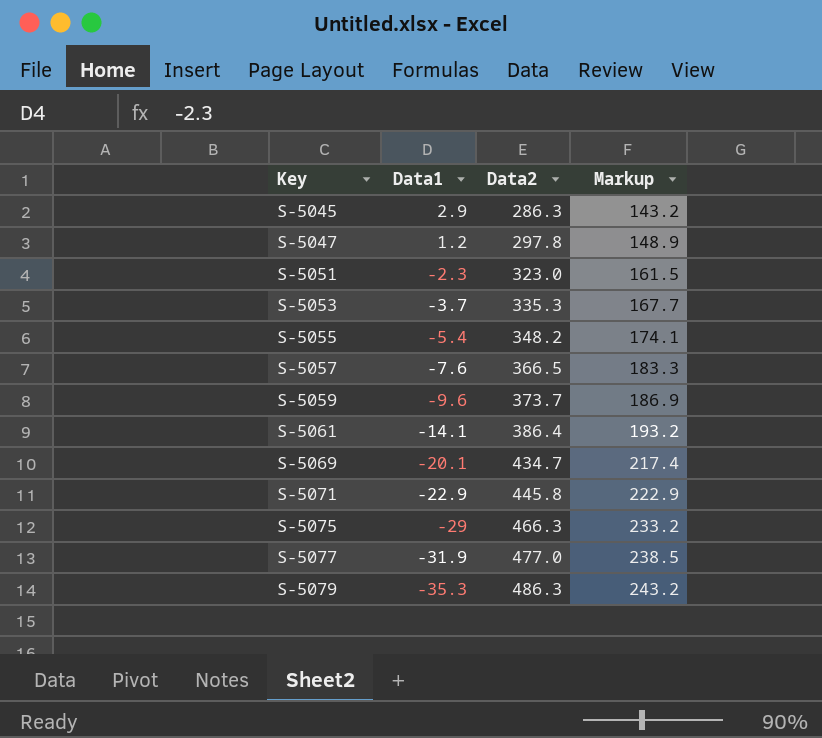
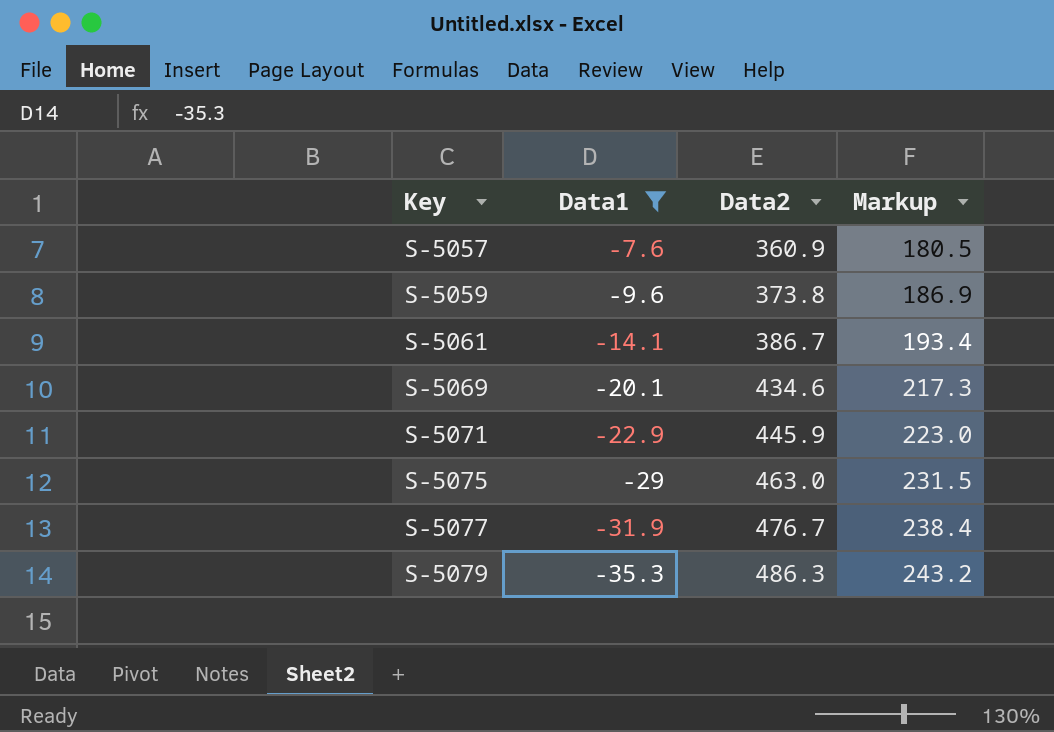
filter: none -> Data1 <= -7.6
S-5057 | Data2: 366.5 -> 360.9
S-5057 | Markup: 183.3 -> 180.5
S-5059 | Data2: 373.7 -> 373.8
S-5061 | Data2: 386.4 -> 386.7
S-5061 | Markup: 193.2 -> 193.4
S-5069 | Data2: 434.7 -> 434.6
S-5069 | Markup: 217.4 -> 217.3
S-5071 | Data2: 445.8 -> 445.9
S-5071 | Markup: 222.9 -> 223.0
S-5075 | Data2: 466.3 -> 463.0
S-5075 | Markup: 233.2 -> 231.5
S-5077 | Data2: 477.0 -> 476.7
S-5077 | Markup: 238.5 -> 238.4

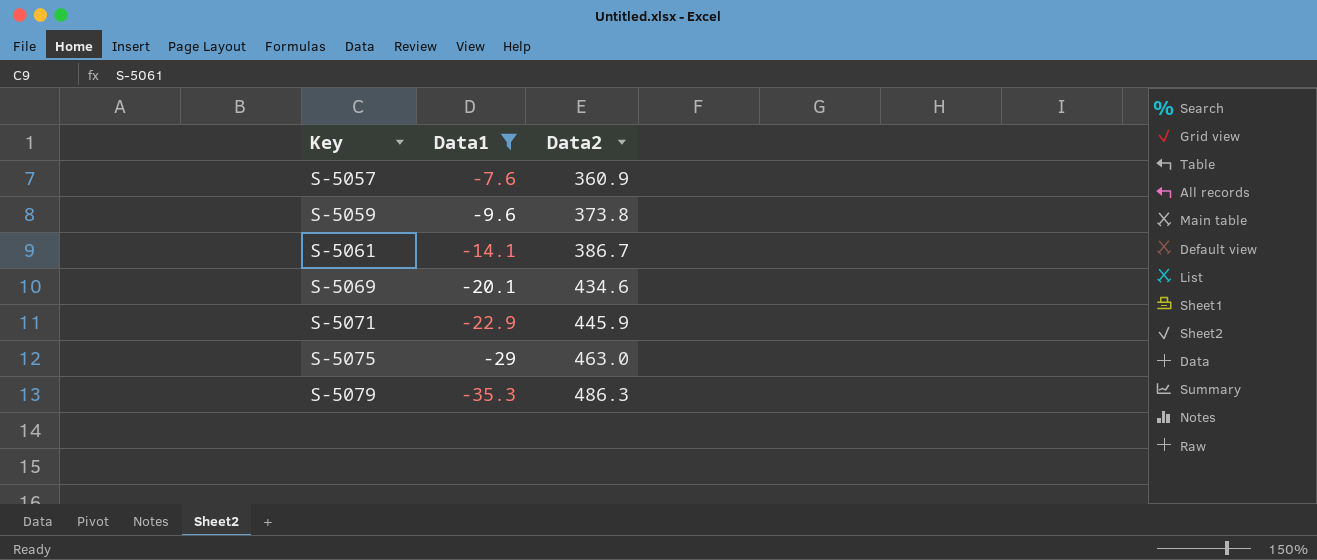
column Markup | formula: [Data2] * 0.5 -> none
row S-5077: -31.9 | 476.7 | 238.4 -> none

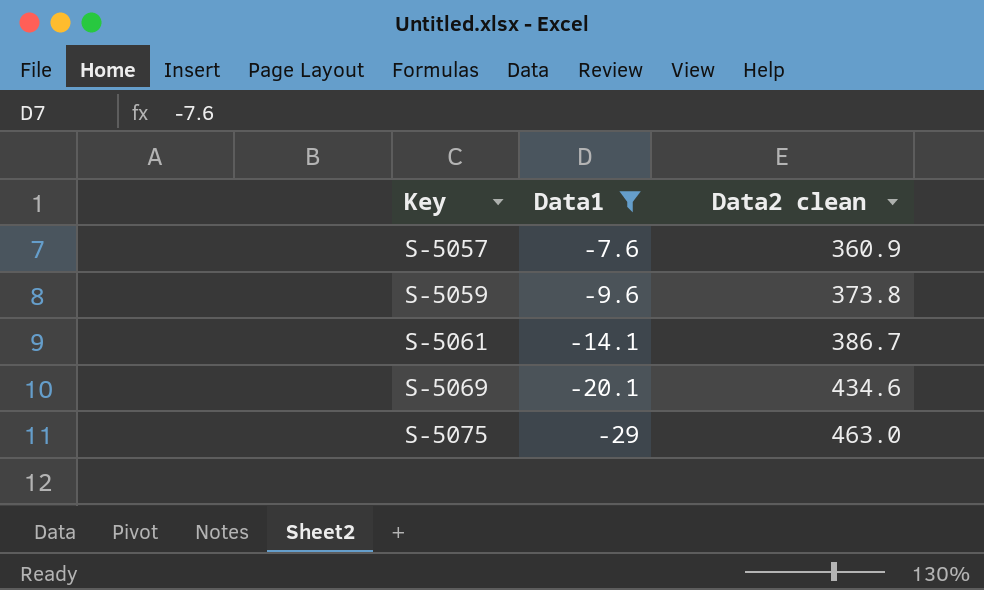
column name: Data2 -> Data2 clean
row S-5071: -22.9 | 445.9 -> none
row S-5079: -35.3 | 486.3 -> none

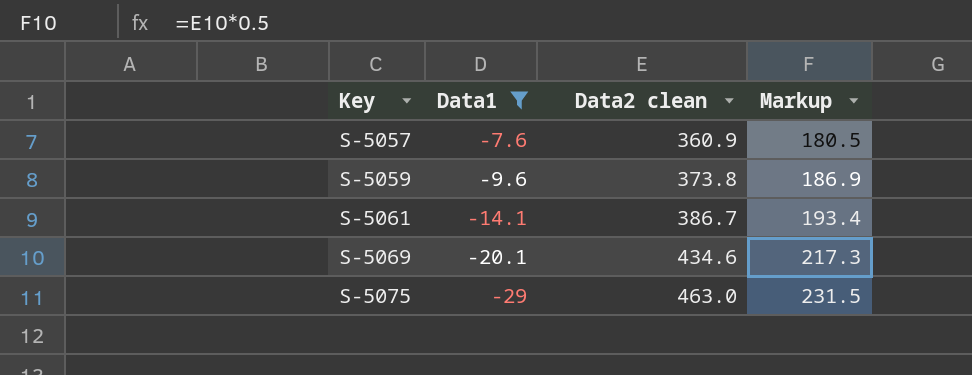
column Markup | formula: none -> [Data2 clean] * 0.5

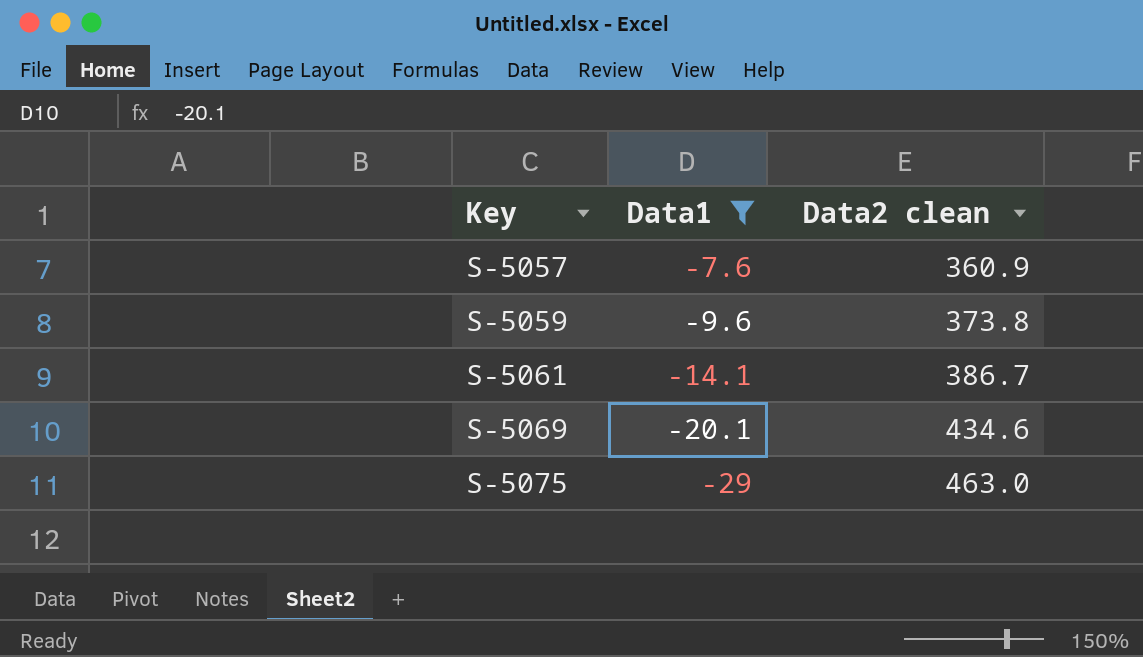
column Markup | formula: [Data2 clean] * 0.5 -> none

